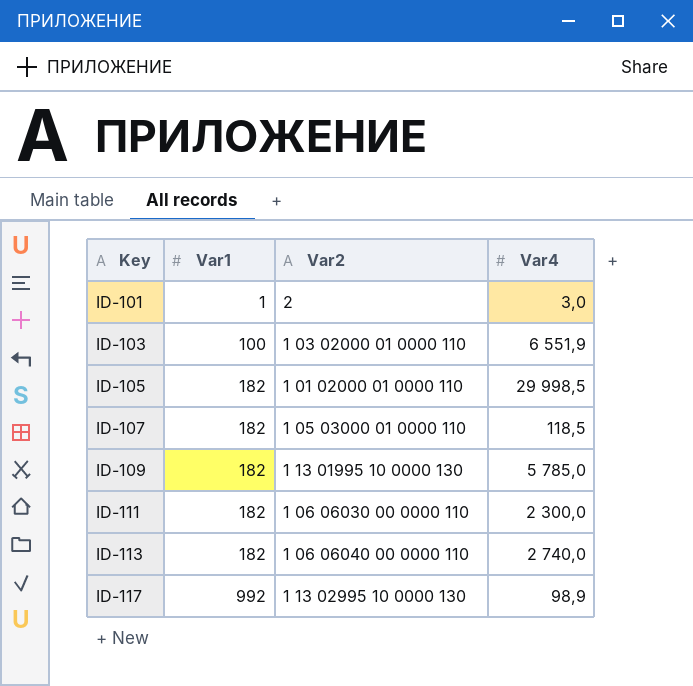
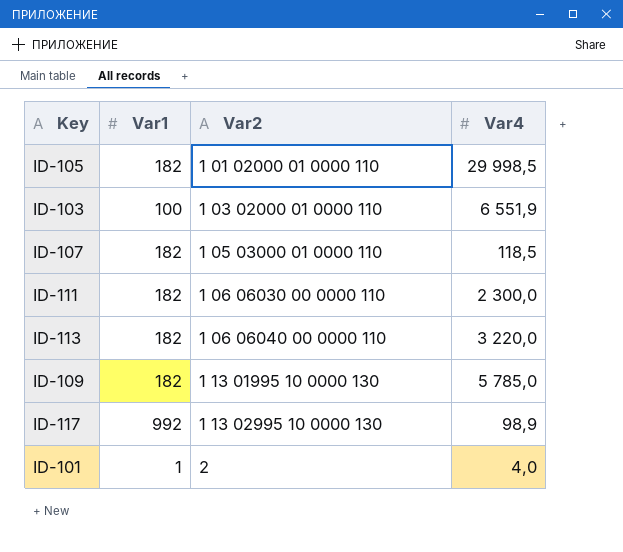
row order: Key ascending -> Var2 ascending
ID-113 | Var4: 2 740,0 -> 3 220,0
ID-101 | Var4: 3,0 -> 4,0

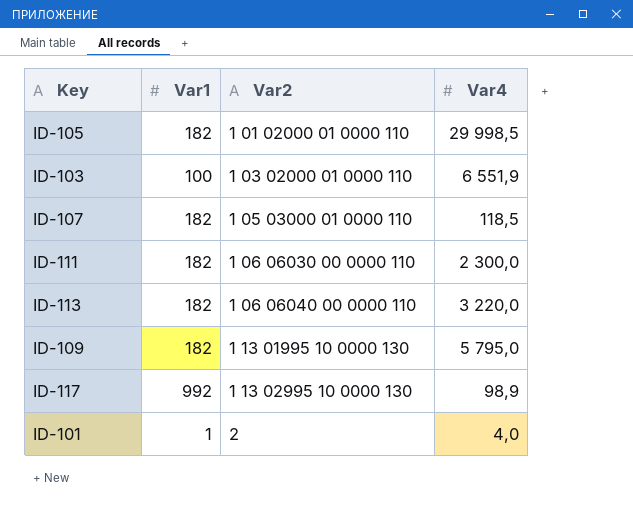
ID-109 | Var4: 5 785,0 -> 5 795,0

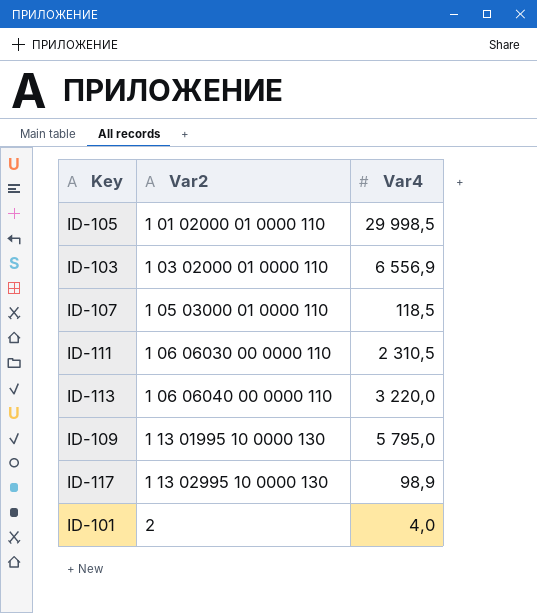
column Var1 | position: 2 -> none
ID-103 | Var4: 6 551,9 -> 6 556,9
ID-111 | Var4: 2 300,0 -> 2 310,5

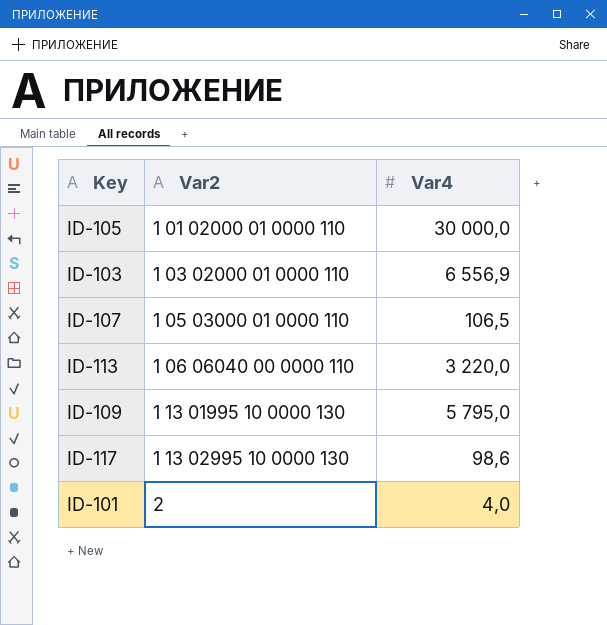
row ID-111: 1 06 06030 00 0000 110 | 2 310,5 -> none
ID-105 | Var4: 29 998,5 -> 30 000,0
ID-107 | Var4: 118,5 -> 106,5
ID-117 | Var4: 98,9 -> 98,6

